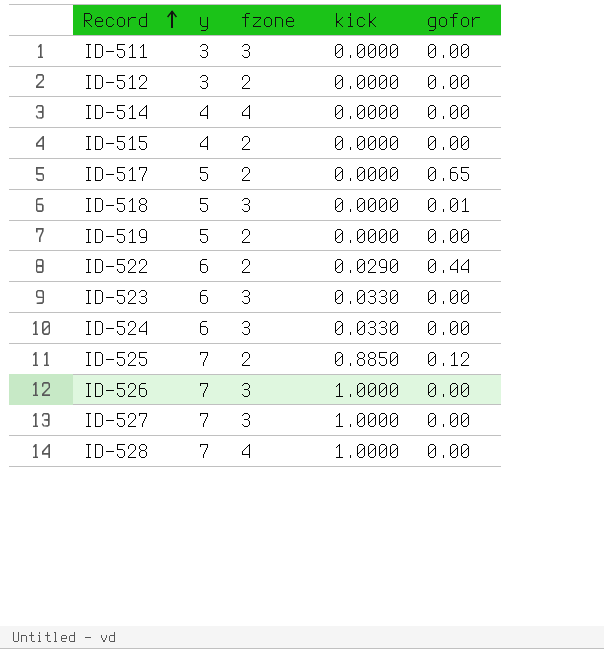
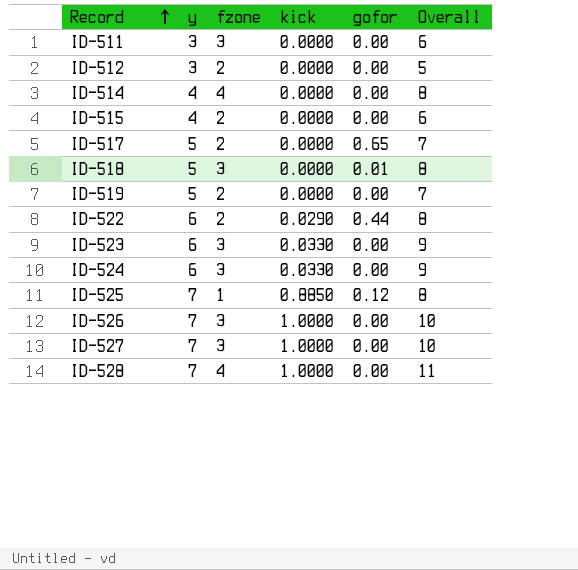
column Overall | formula: none -> [y] + [fzone]
ID-525 | fzone: 2 -> 1

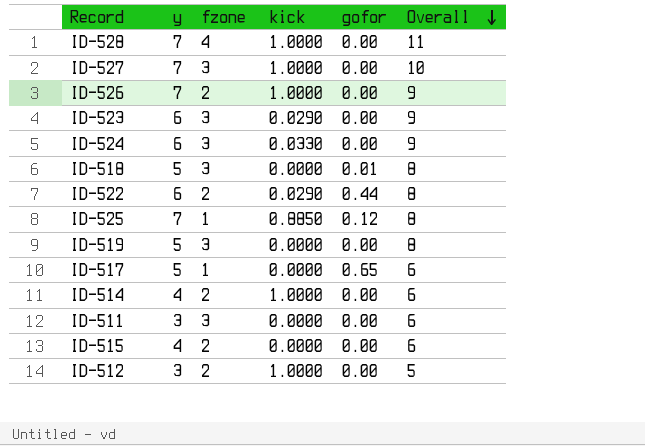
row order: Record ascending -> Overall descending
ID-526 | fzone: 3 -> 2
ID-526 | Overall: 10 -> 9
ID-523 | kick: 0.0330 -> 0.0290
ID-519 | fzone: 2 -> 3
ID-519 | Overall: 7 -> 8
ID-517 | fzone: 2 -> 1
ID-517 | Overall: 7 -> 6
ID-514 | fzone: 4 -> 2
ID-514 | kick: 0.0000 -> 1.0000
ID-514 | Overall: 8 -> 6
ID-512 | kick: 0.0000 -> 1.0000

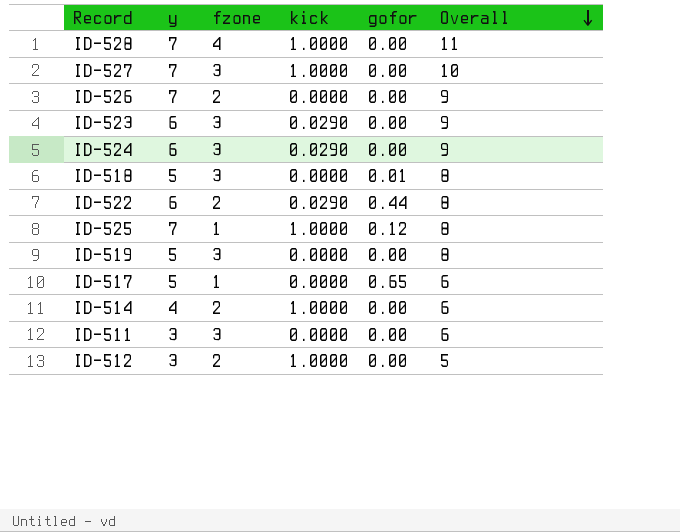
row ID-515: 4 | 2 | 0.0000 | 0.00 | 6 -> none
ID-526 | kick: 1.0000 -> 0.0000
ID-524 | kick: 0.0330 -> 0.0290
ID-525 | kick: 0.8850 -> 1.0000

